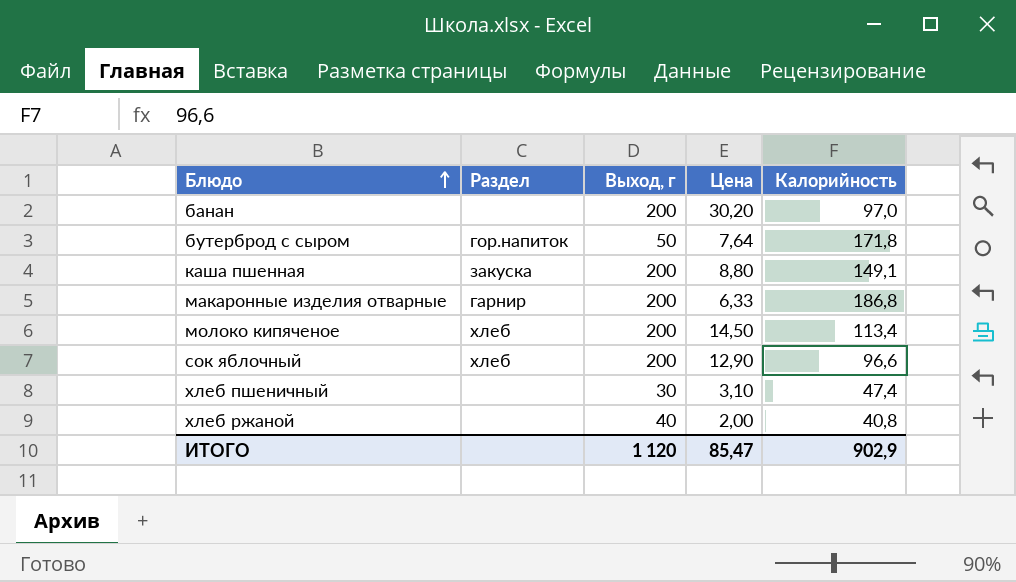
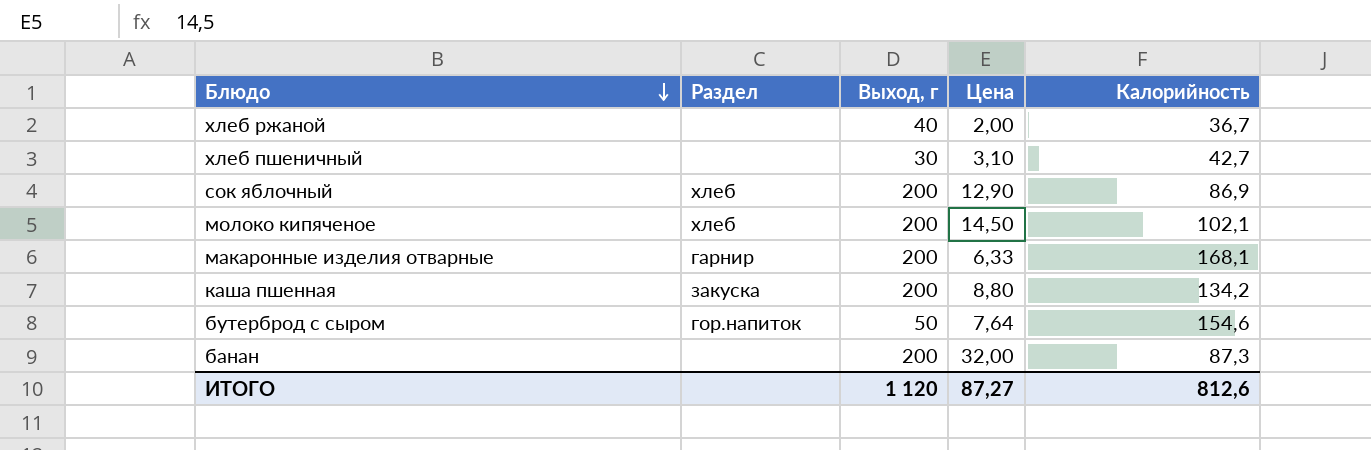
row order: Блюдо ascending -> Блюдо descending
хлеб ржаной | Калорийность: 40,8 -> 36,7
хлеб пшеничный | Калорийность: 47,4 -> 42,7
сок яблочный | Калорийность: 96,6 -> 86,9
молоко кипяченое | Калорийность: 113,4 -> 102,1
макаронные изделия отварные | Калорийность: 186,8 -> 168,1
каша пшенная | Калорийность: 149,1 -> 134,2
бутерброд с сыром | Калорийность: 171,8 -> 154,6
банан | Цена: 30,20 -> 32,00
банан | Калорийность: 97,0 -> 87,3
ИТОГО | Цена: 85,47 -> 87,27
ИТОГО | Калорийность: 902,9 -> 812,6

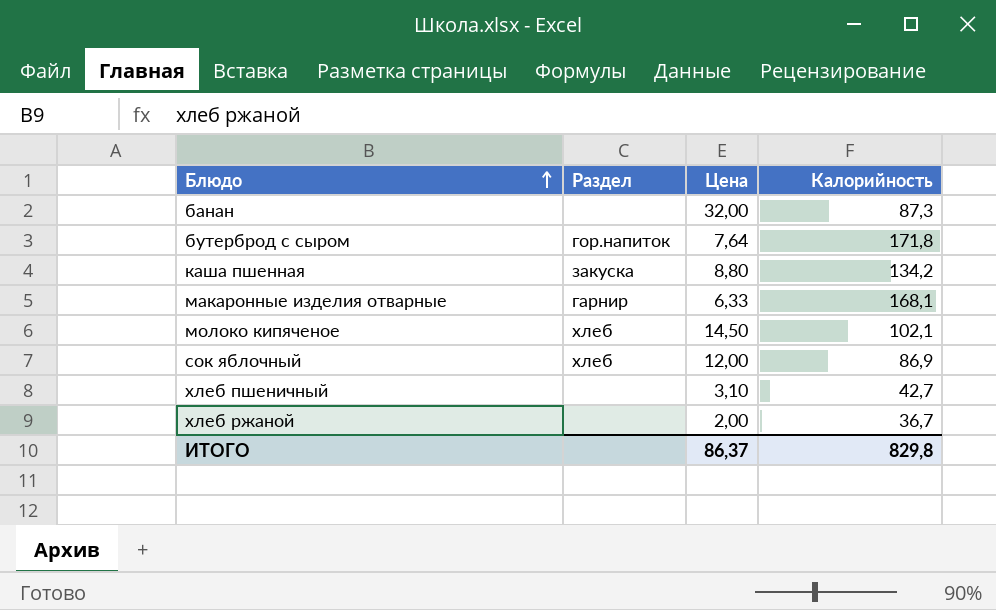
row order: Блюдо descending -> Блюдо ascending
column Выход, г | position: 3 -> none
бутерброд с сыром | Калорийность: 154,6 -> 171,8
сок яблочный | Цена: 12,90 -> 12,00
ИТОГО | Цена: 87,27 -> 86,37
ИТОГО | Калорийность: 812,6 -> 829,8

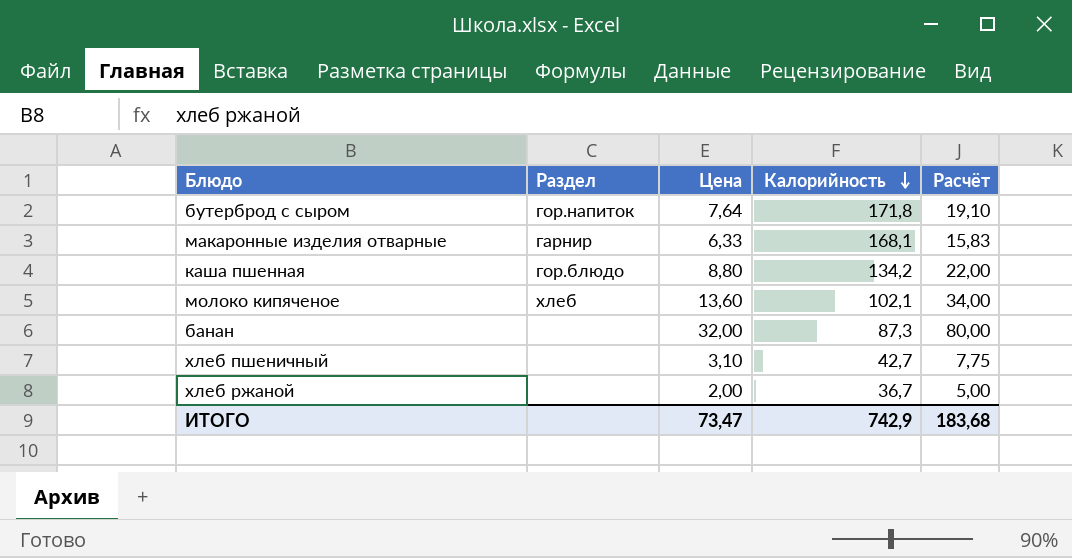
row order: Блюдо ascending -> Калорийность descending
column Расчёт | formula: none -> [Цена] * 2,5
row сок яблочный: хлеб | 12,00 | 86,9 -> none
каша пшенная | Раздел: закуска -> гор.блюдо
молоко кипяченое | Цена: 14,50 -> 13,60
ИТОГО | Цена: 86,37 -> 73,47
ИТОГО | Калорийность: 829,8 -> 742,9

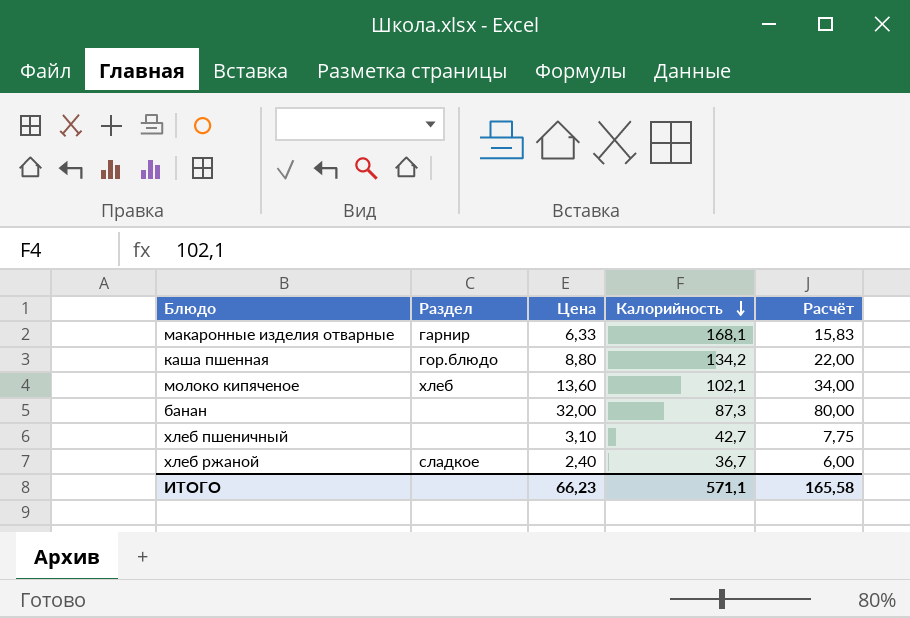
row бутерброд с сыром: гор.напиток | 7,64 | 171,8 | 19,10 -> none
хлеб ржаной | Раздел: none -> сладкое
хлеб ржаной | Цена: 2,00 -> 2,40
хлеб ржаной | Расчёт: 5,00 -> 6,00
ИТОГО | Цена: 73,47 -> 66,23
ИТОГО | Калорийность: 742,9 -> 571,1
ИТОГО | Расчёт: 183,68 -> 165,58

